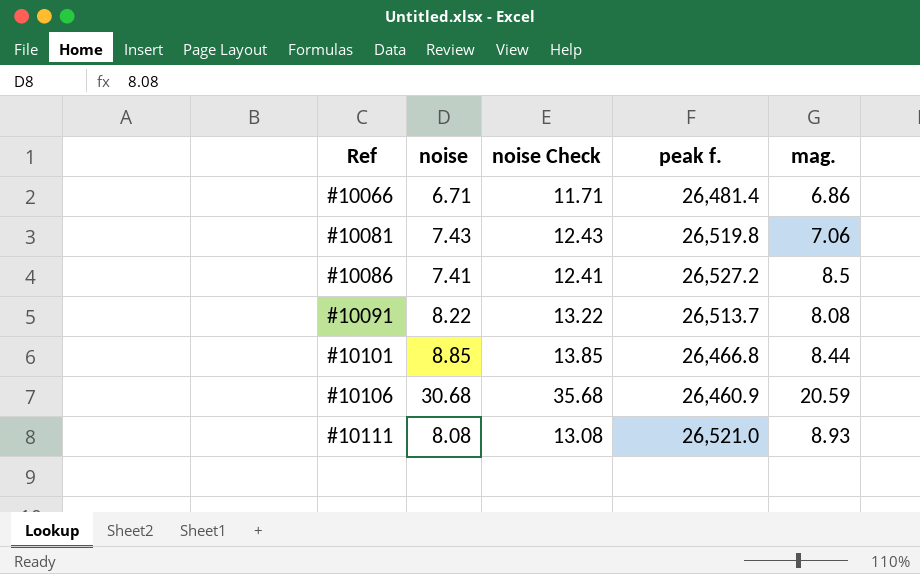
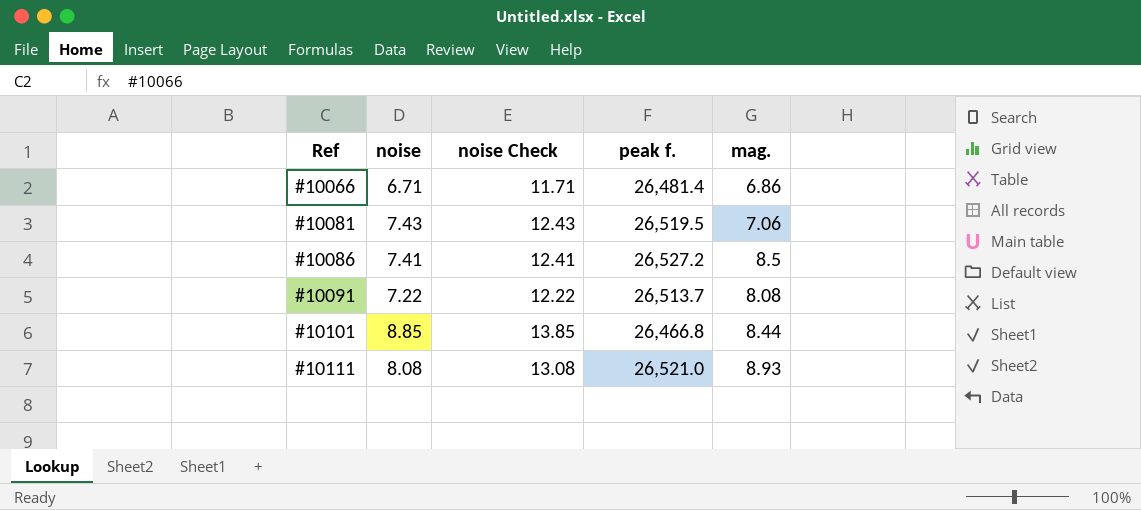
row #10106: 30.68 | 35.68 | 26,460.9 | 20.59 -> none
#10081 | peak f.: 26,519.8 -> 26,519.5
#10091 | noise: 8.22 -> 7.22
#10091 | noise Check: 13.22 -> 12.22

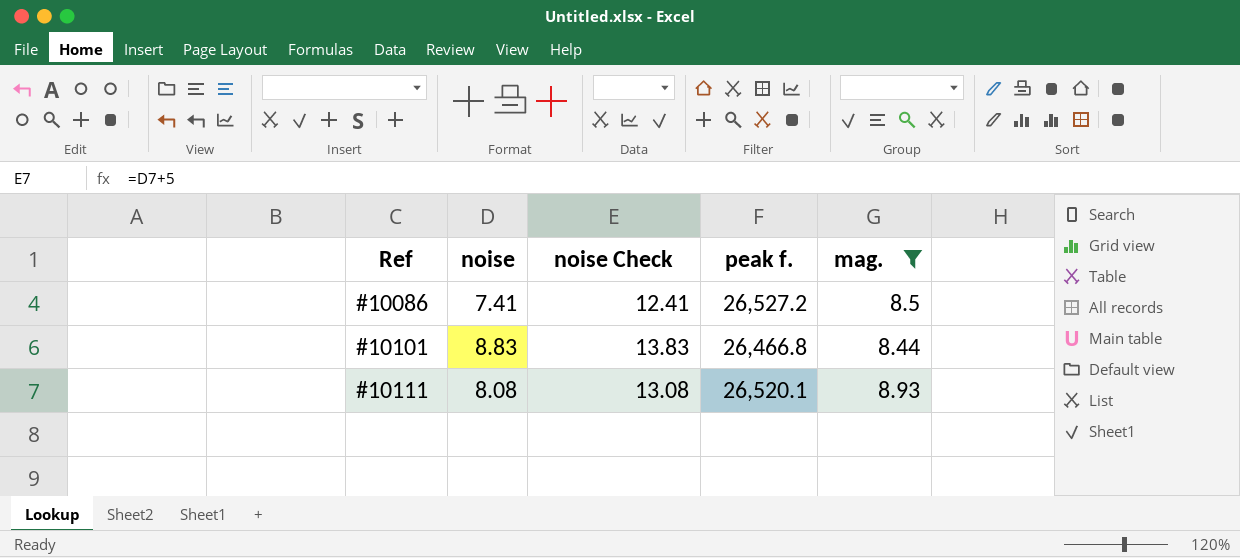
filter: none -> mag. >= 8.44
#10101 | noise: 8.85 -> 8.83
#10101 | noise Check: 13.85 -> 13.83
#10111 | peak f.: 26,521.0 -> 26,520.1

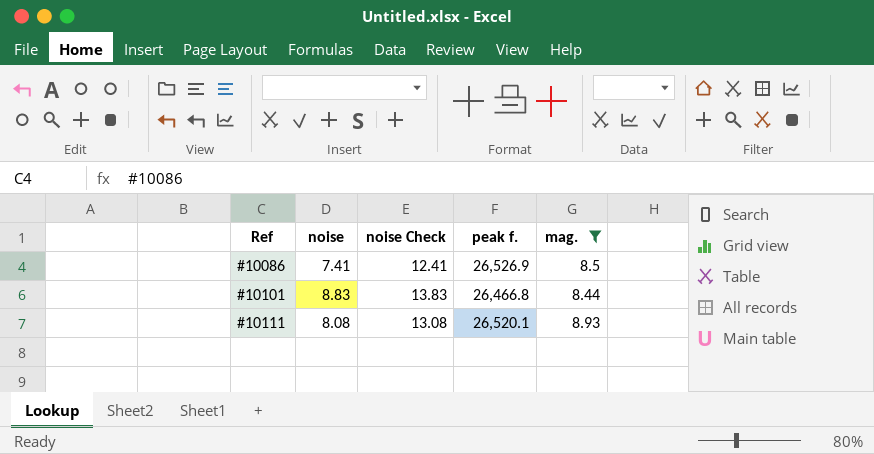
#10086 | peak f.: 26,527.2 -> 26,526.9

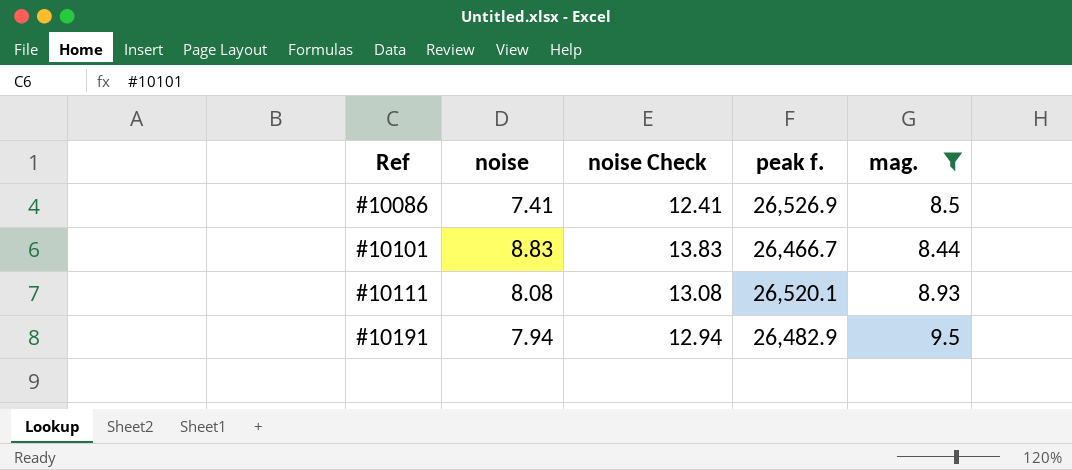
#10101 | peak f.: 26,466.8 -> 26,466.7
row #10191: none -> 7.94 | 12.94 | 26,482.9 | 9.5

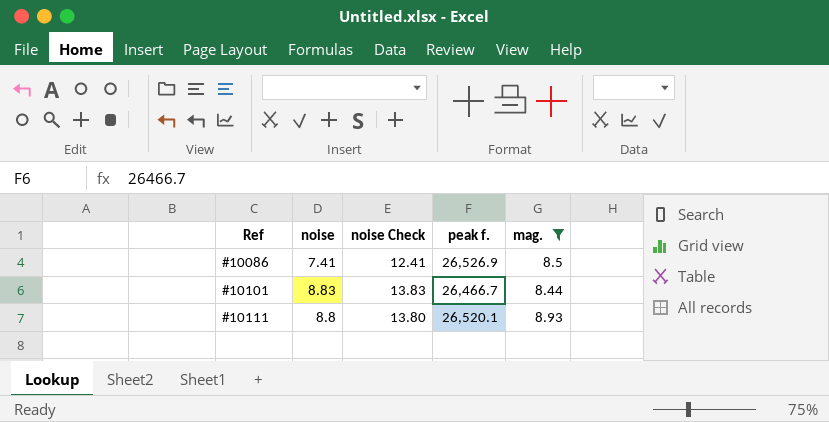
row #10191: 7.94 | 12.94 | 26,482.9 | 9.5 -> none
#10111 | noise: 8.08 -> 8.8
#10111 | noise Check: 13.08 -> 13.80

